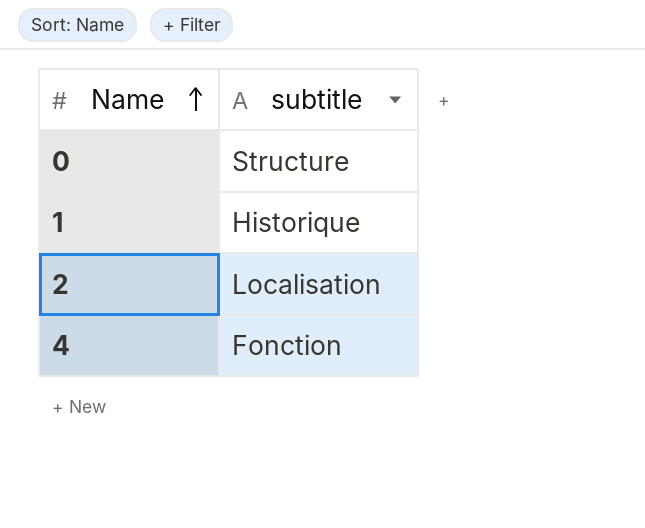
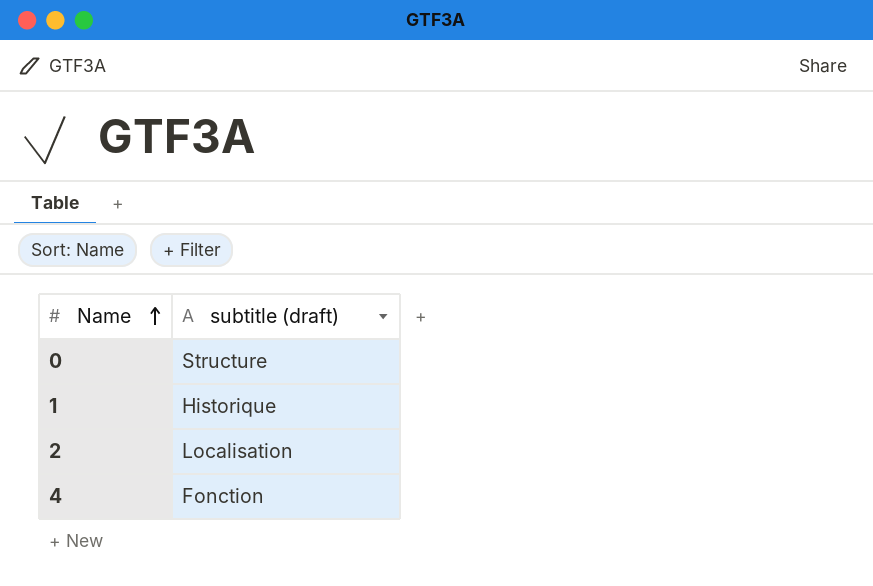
column name: subtitle -> subtitle (draft)

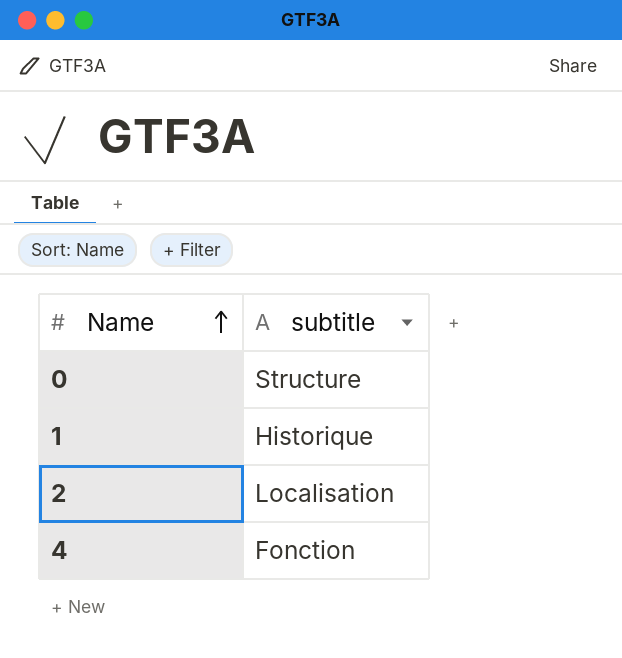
column name: subtitle (draft) -> subtitle

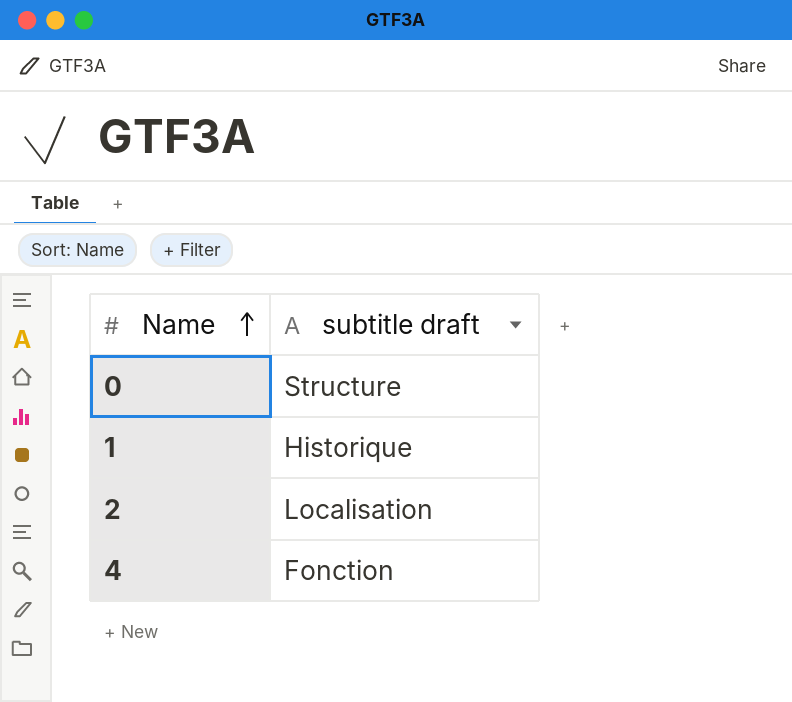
column name: subtitle -> subtitle draft

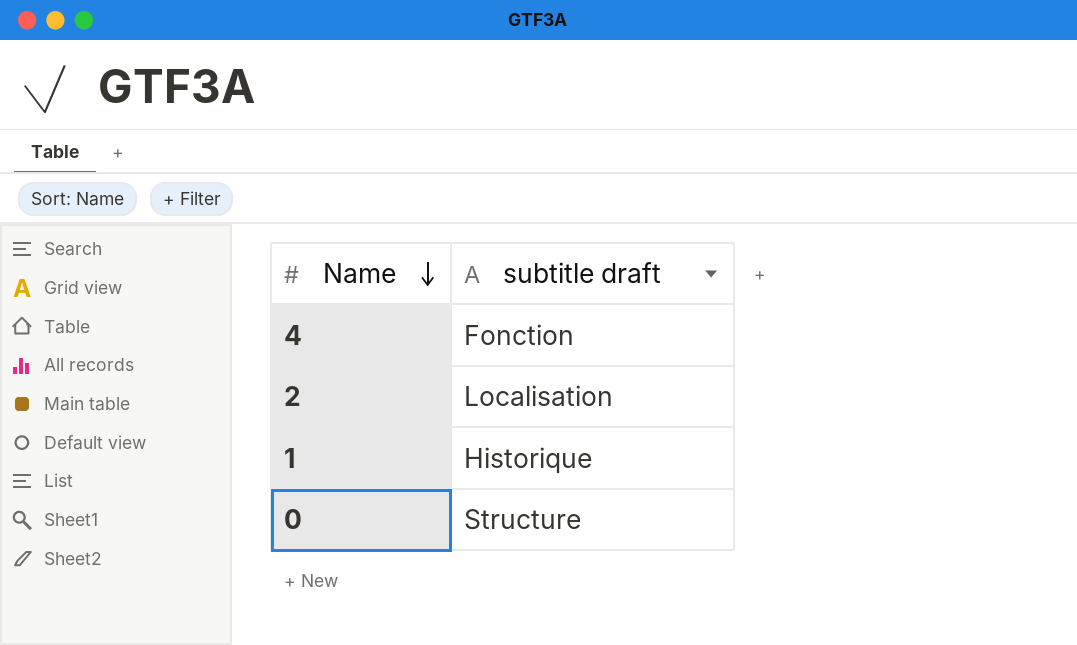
row order: Name ascending -> Name descending

